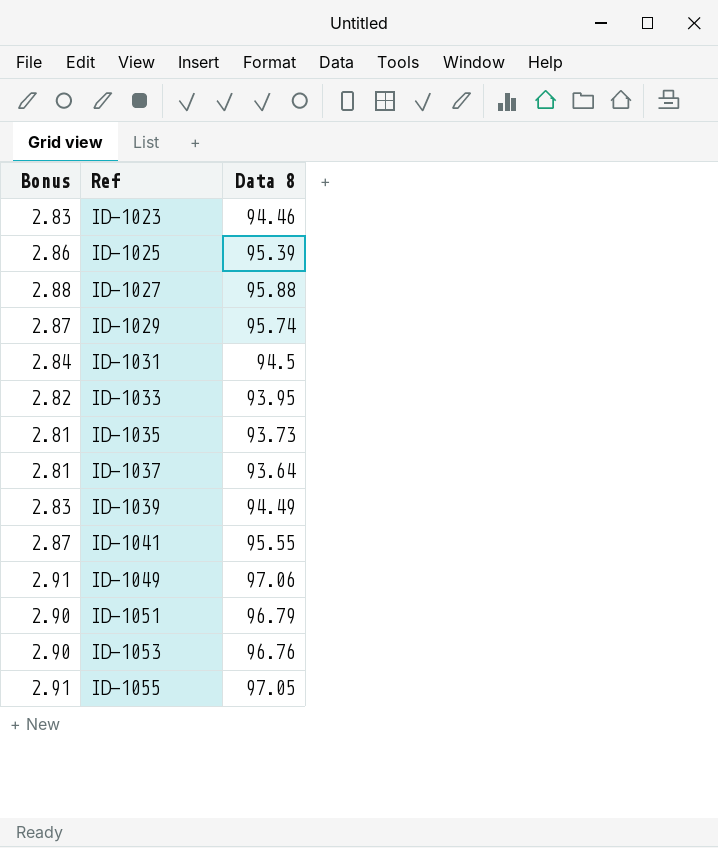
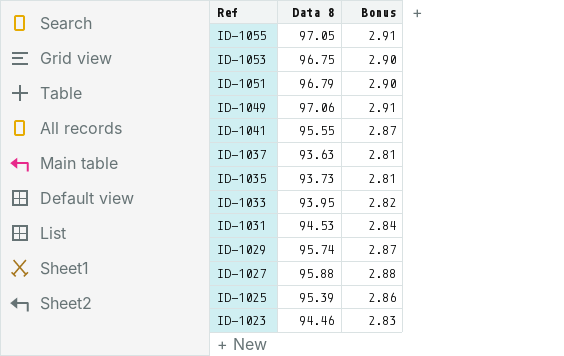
row order: Ref ascending -> Ref descending
column Bonus | position: 1 -> 3
row ID-1039: 2.83 | 94.49 -> none
ID-1053 | Data 8: 96.76 -> 96.75
ID-1037 | Data 8: 93.64 -> 93.63
ID-1031 | Data 8: 94.5 -> 94.53

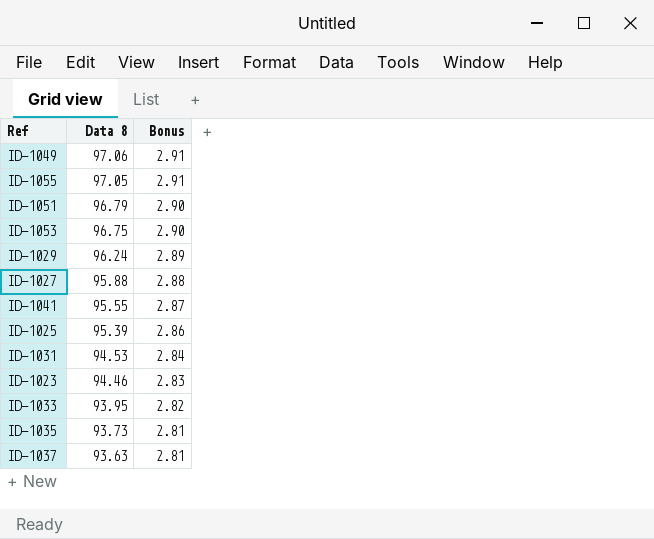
row order: Ref descending -> Data 8 descending
ID-1029 | Data 8: 95.74 -> 96.24
ID-1029 | Bonus: 2.87 -> 2.89

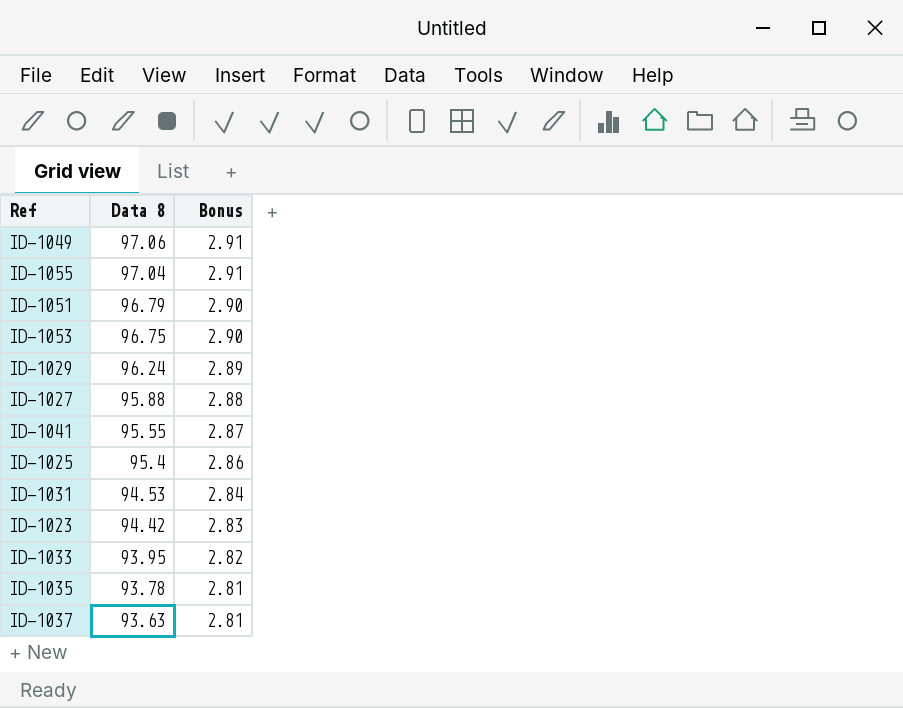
ID-1055 | Data 8: 97.05 -> 97.04
ID-1025 | Data 8: 95.39 -> 95.4
ID-1023 | Data 8: 94.46 -> 94.42
ID-1035 | Data 8: 93.73 -> 93.78

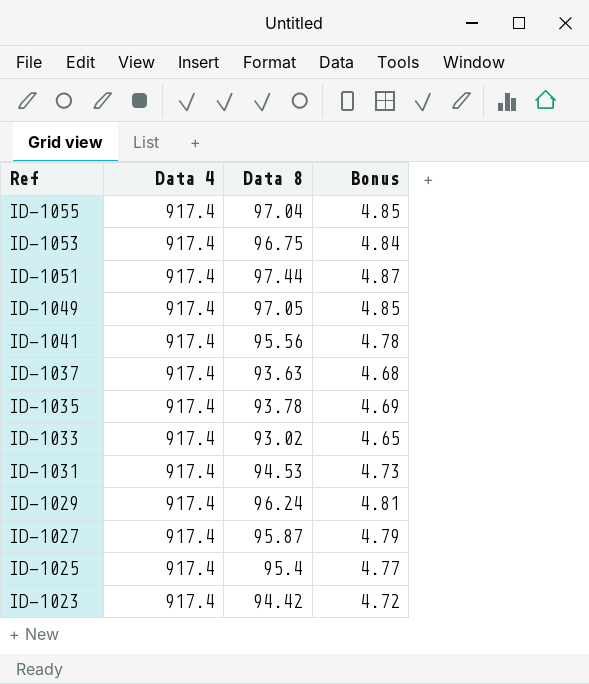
row order: Data 8 descending -> Ref descending
column Data 4 | position: none -> 2
column Bonus | formula: [Data 8] * 0.03 -> [Data 8] * 0.05
ID-1051 | Data 8: 96.79 -> 97.44
ID-1049 | Data 8: 97.06 -> 97.05
ID-1041 | Data 8: 95.55 -> 95.56
ID-1033 | Data 8: 93.95 -> 93.02
ID-1027 | Data 8: 95.88 -> 95.87

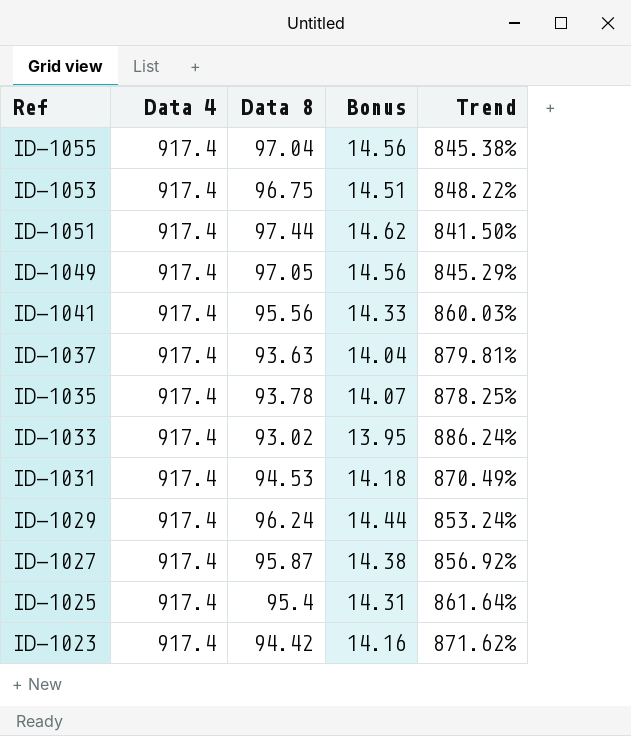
column Bonus | formula: [Data 8] * 0.05 -> [Data 8] * 0.15
column Trend | formula: none -> ([Data 4] - [Data 8]) / [Data 8]

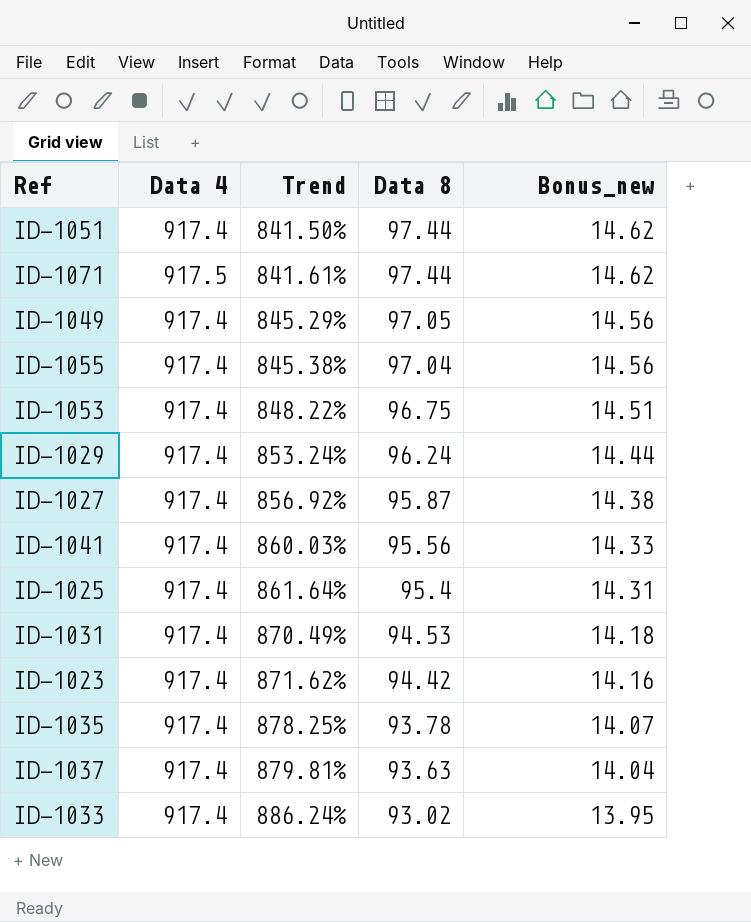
row order: Ref descending -> Trend ascending
column Trend | position: 5 -> 3
column name: Bonus -> Bonus_new
row ID-1071: none -> 917.5 | 841.61% | 97.44 | 14.62

